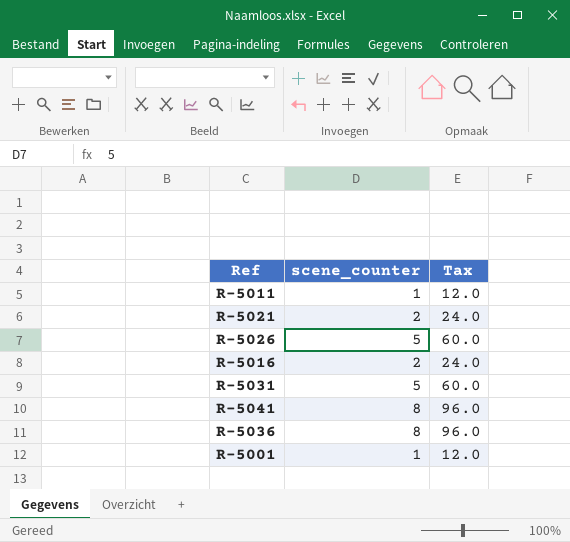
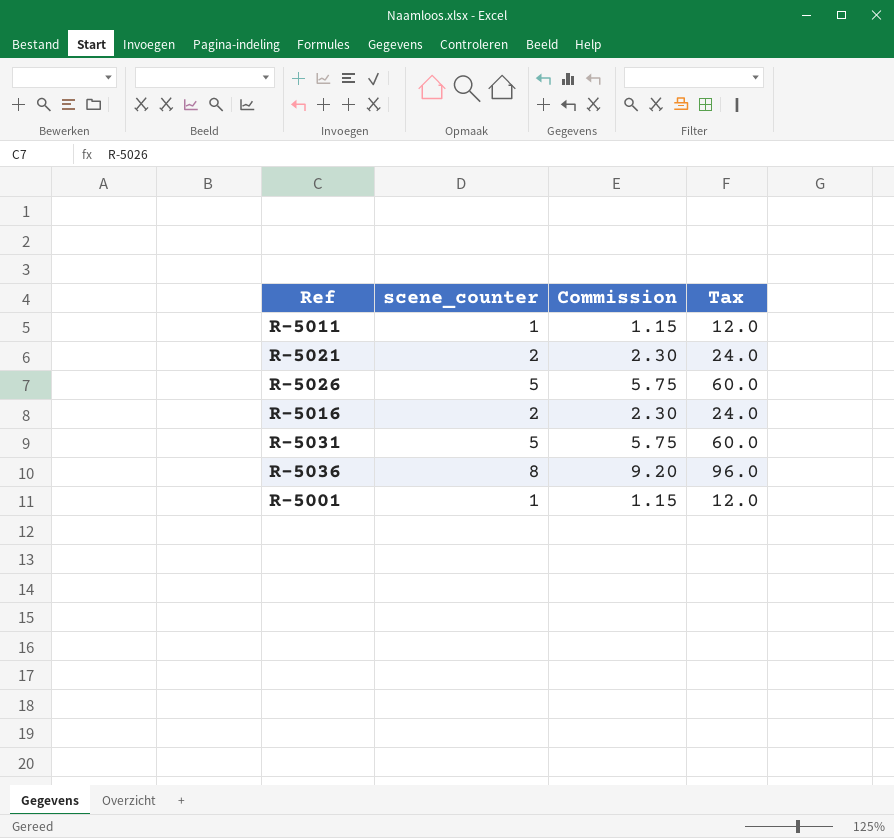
column Commission | formula: none -> [scene_counter] * 1.15
row R-5041: 8 | 96.0 -> none

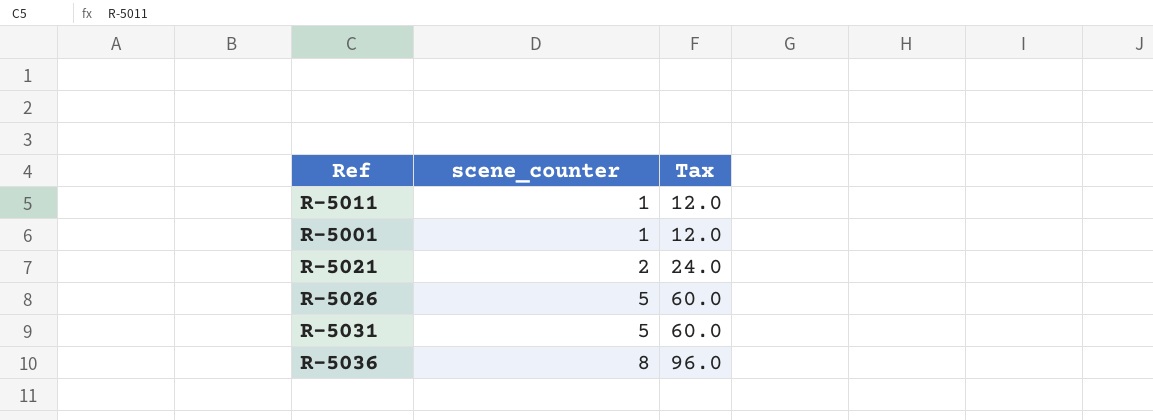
row order: none -> scene_counter ascending
column Commission | formula: [scene_counter] * 1.15 -> none
row R-5016: 2 | 2.30 | 24.0 -> none

